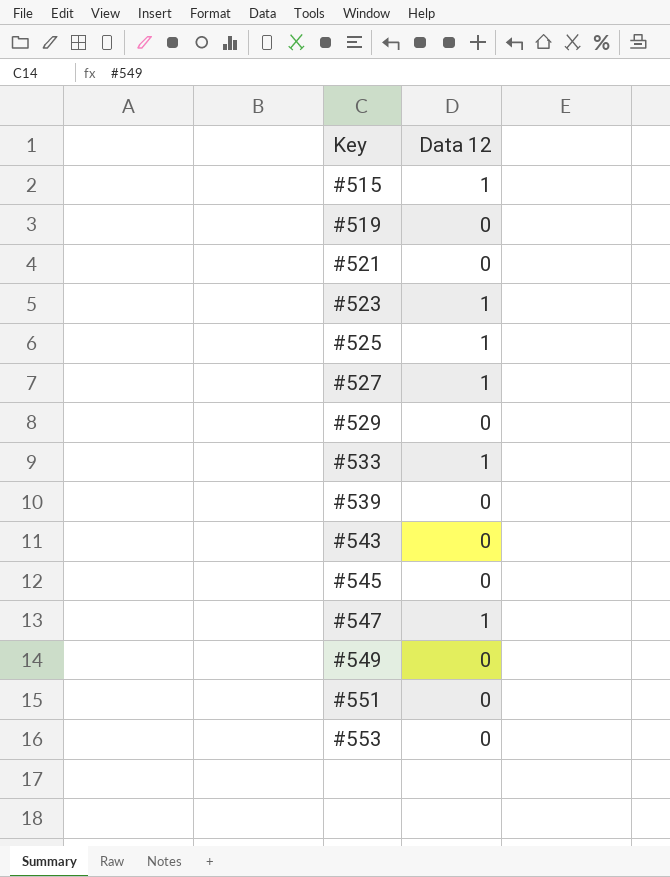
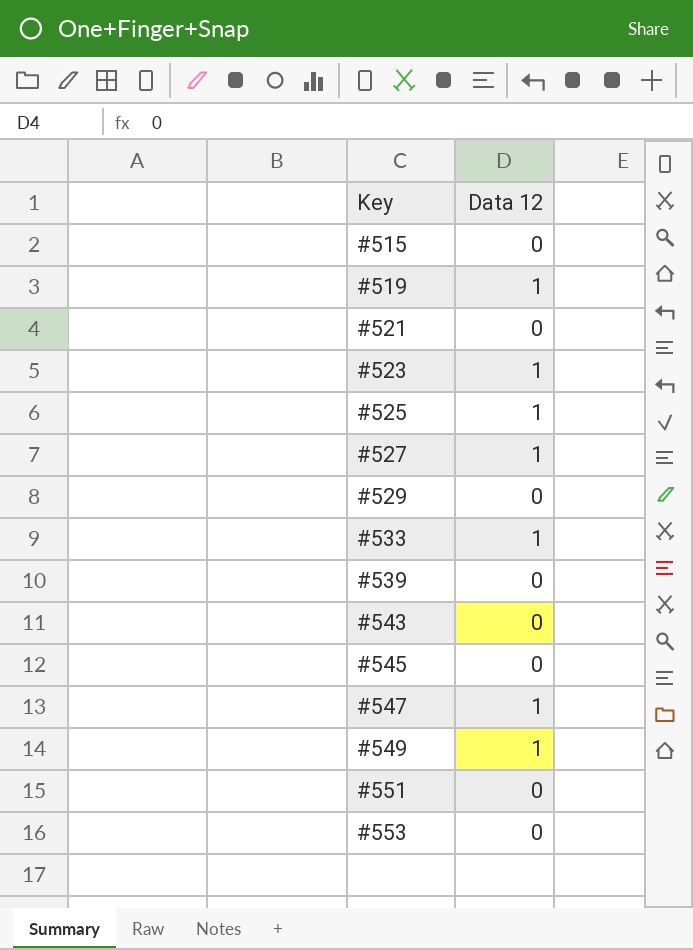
#515 | Data 12: 1 -> 0
#519 | Data 12: 0 -> 1
#549 | Data 12: 0 -> 1

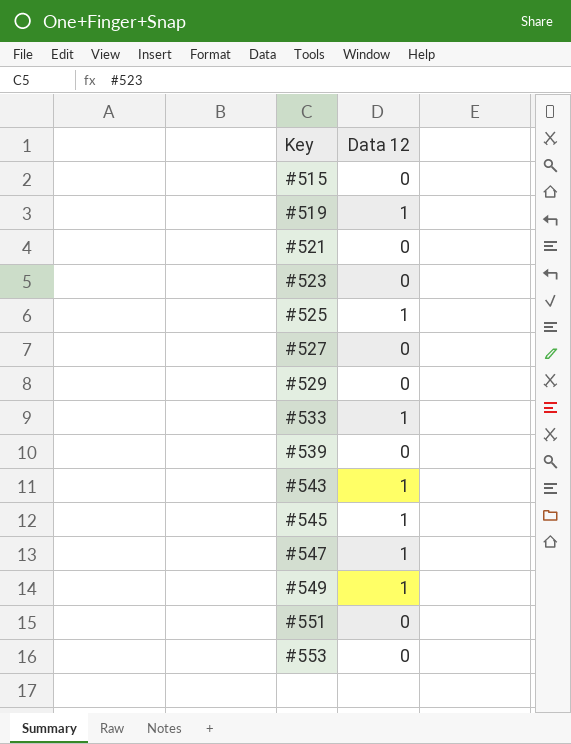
#523 | Data 12: 1 -> 0
#527 | Data 12: 1 -> 0
#543 | Data 12: 0 -> 1
#545 | Data 12: 0 -> 1

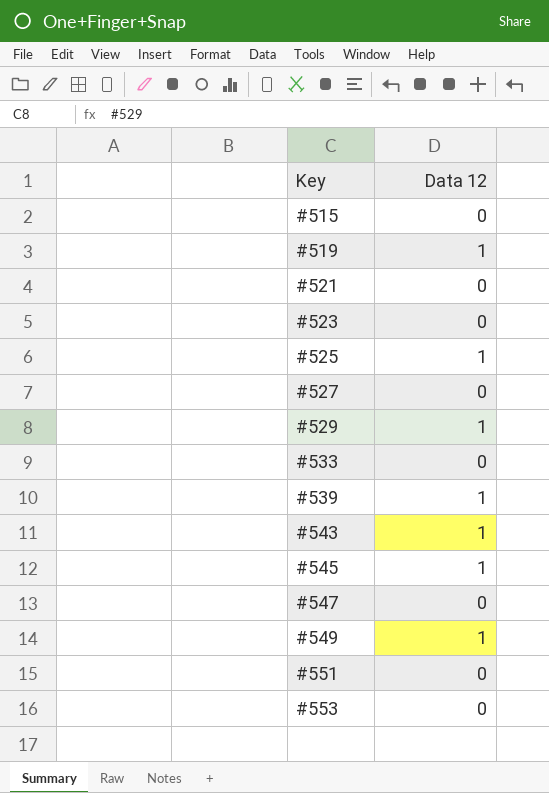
#529 | Data 12: 0 -> 1
#533 | Data 12: 1 -> 0
#539 | Data 12: 0 -> 1
#547 | Data 12: 1 -> 0

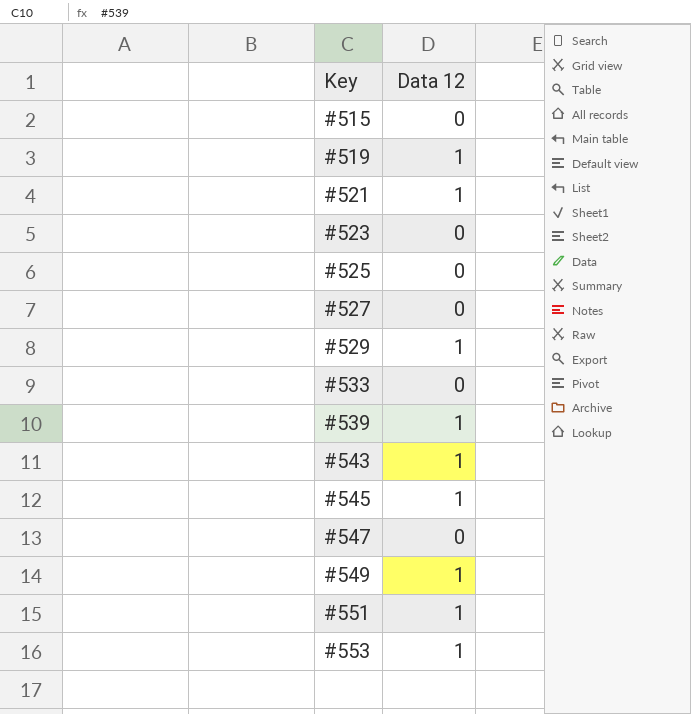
#521 | Data 12: 0 -> 1
#525 | Data 12: 1 -> 0
#551 | Data 12: 0 -> 1
#553 | Data 12: 0 -> 1

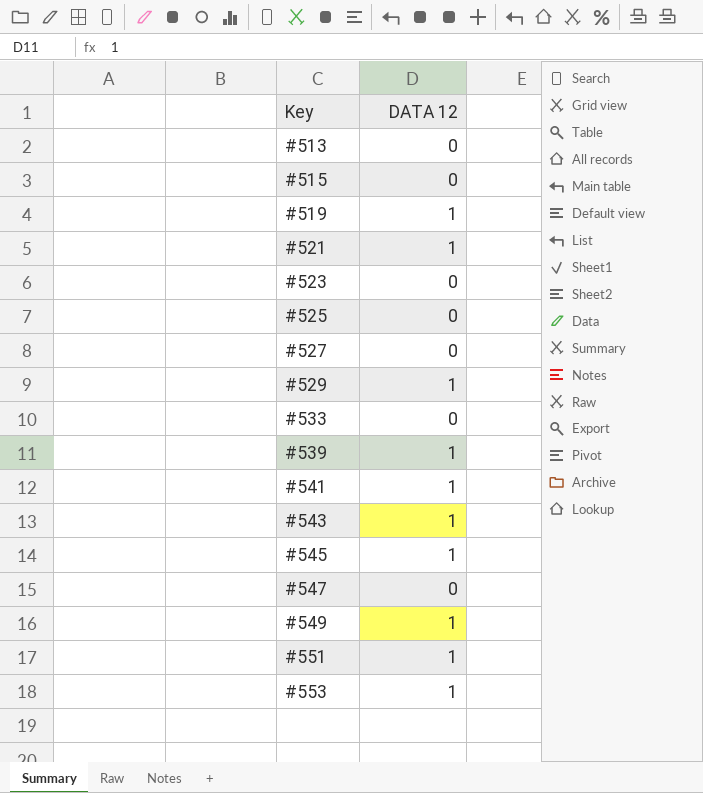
column name: Data 12 -> DATA 12
row #513: none -> 0
row #541: none -> 1

